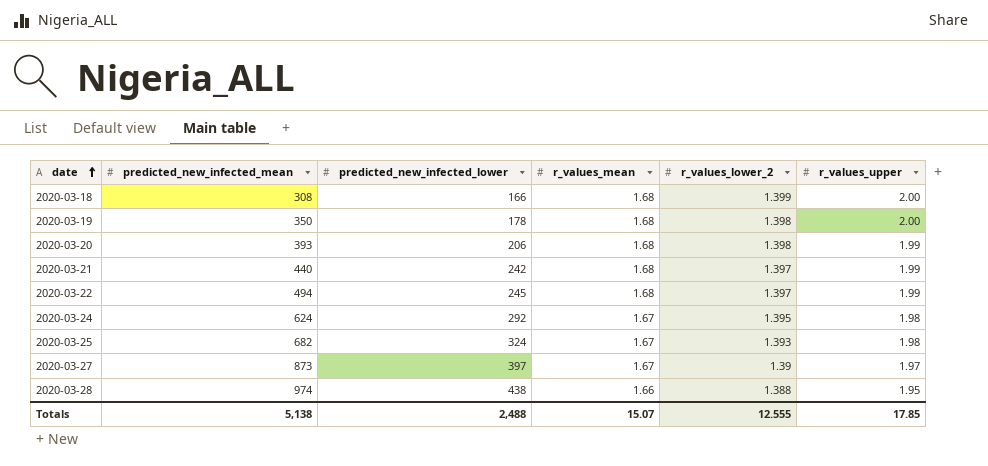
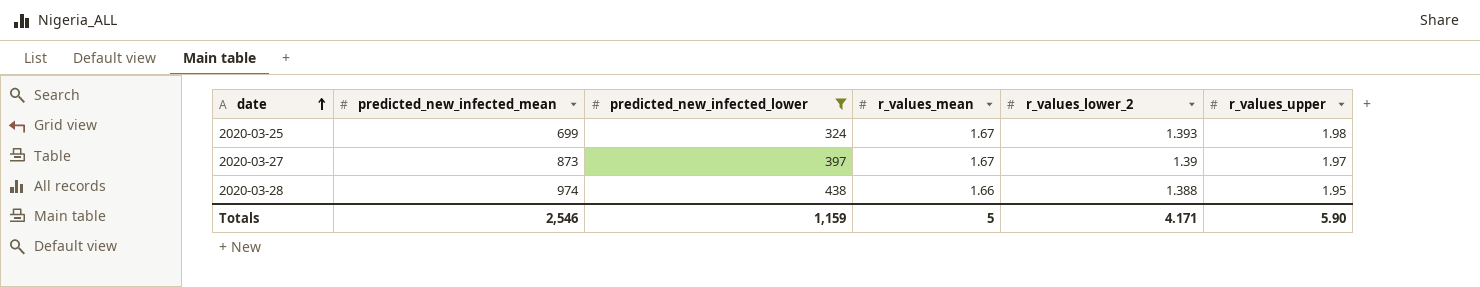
filter: none -> predicted_new_infected_lower >= 324
2020-03-25 | predicted_new_infected_mean: 682 -> 699
Totals | predicted_new_infected_mean: 5,138 -> 2,546
Totals | predicted_new_infected_lower: 2,488 -> 1,159
Totals | r_values_mean: 15.07 -> 5
Totals | r_values_lower_2: 12.555 -> 4.171
Totals | r_values_upper: 17.85 -> 5.90

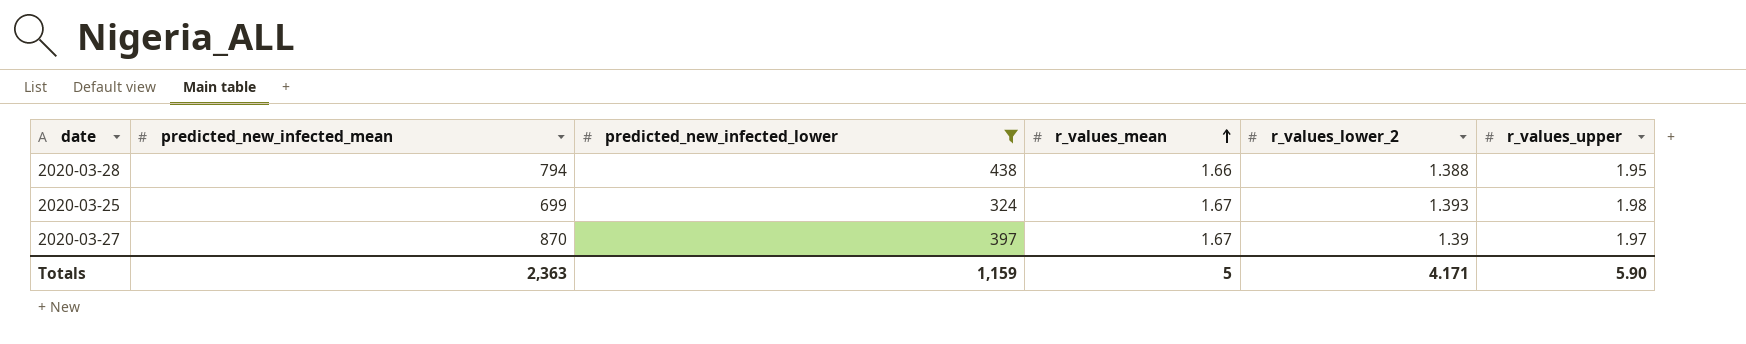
row order: date ascending -> r_values_mean ascending
2020-03-28 | predicted_new_infected_mean: 974 -> 794
2020-03-27 | predicted_new_infected_mean: 873 -> 870
Totals | predicted_new_infected_mean: 2,546 -> 2,363

